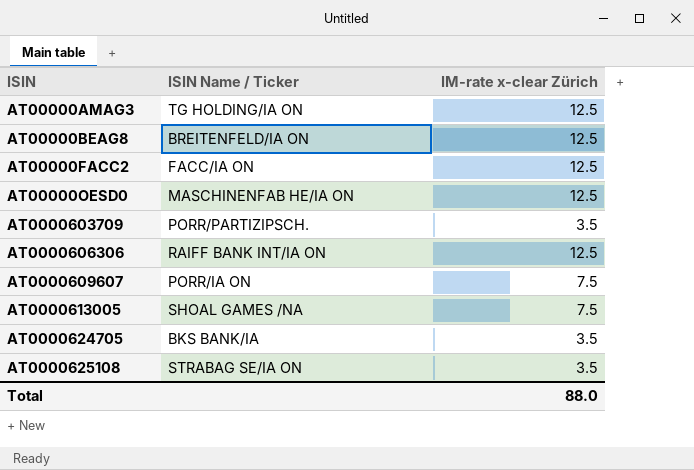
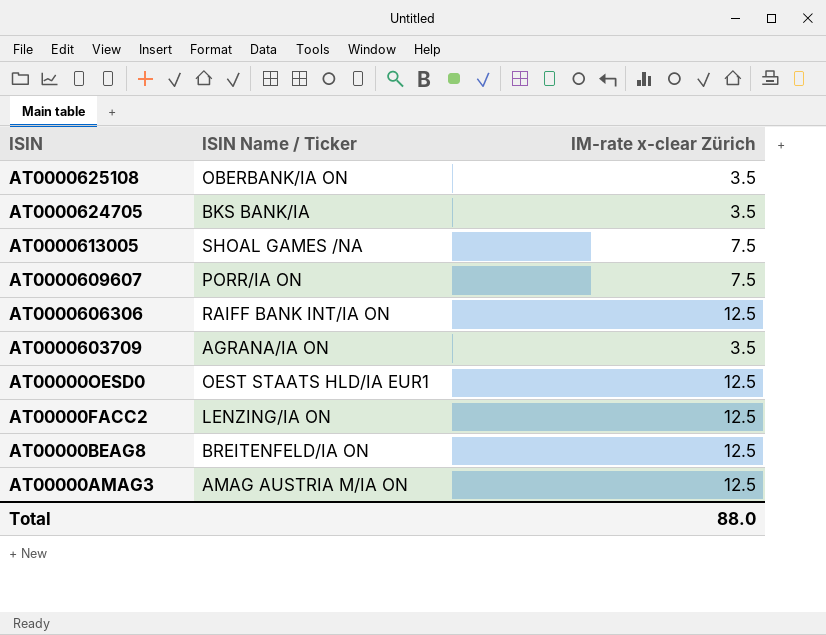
row order: ISIN ascending -> ISIN descending
AT0000625108 | ISIN Name / Ticker: STRABAG SE/IA ON -> OBERBANK/IA ON
AT0000603709 | ISIN Name / Ticker: PORR/PARTIZIPSCH. -> AGRANA/IA ON
AT00000OESD0 | ISIN Name / Ticker: MASCHINENFAB HE/IA ON -> OEST STAATS HLD/IA EUR1
AT00000FACC2 | ISIN Name / Ticker: FACC/IA ON -> LENZING/IA ON
AT00000AMAG3 | ISIN Name / Ticker: TG HOLDING/IA ON -> AMAG AUSTRIA M/IA ON

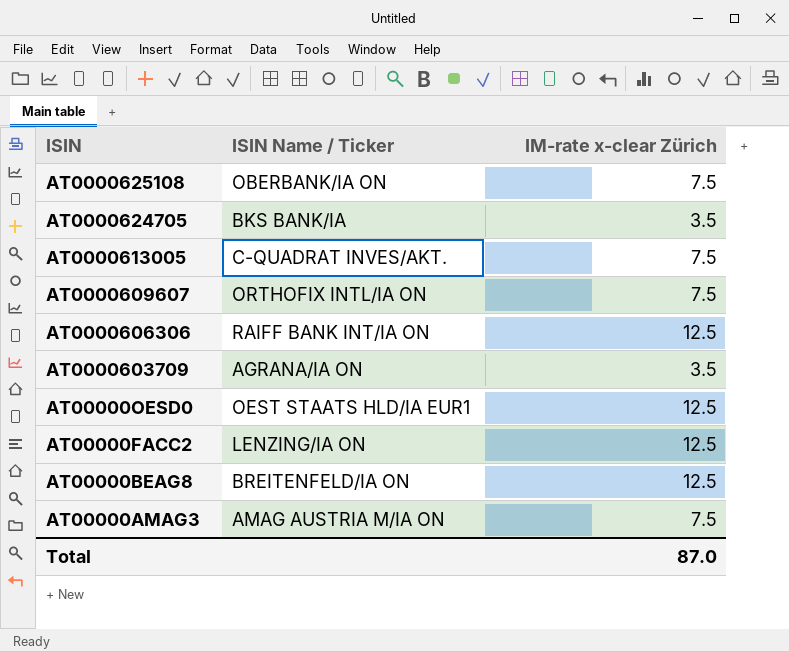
AT0000625108 | IM-rate x-clear Zürich: 3.5 -> 7.5
AT0000613005 | ISIN Name / Ticker: SHOAL GAMES /NA -> C-QUADRAT INVES/AKT.
AT0000609607 | ISIN Name / Ticker: PORR/IA ON -> ORTHOFIX INTL/IA ON
AT00000AMAG3 | IM-rate x-clear Zürich: 12.5 -> 7.5
Total | IM-rate x-clear Zürich: 88.0 -> 87.0

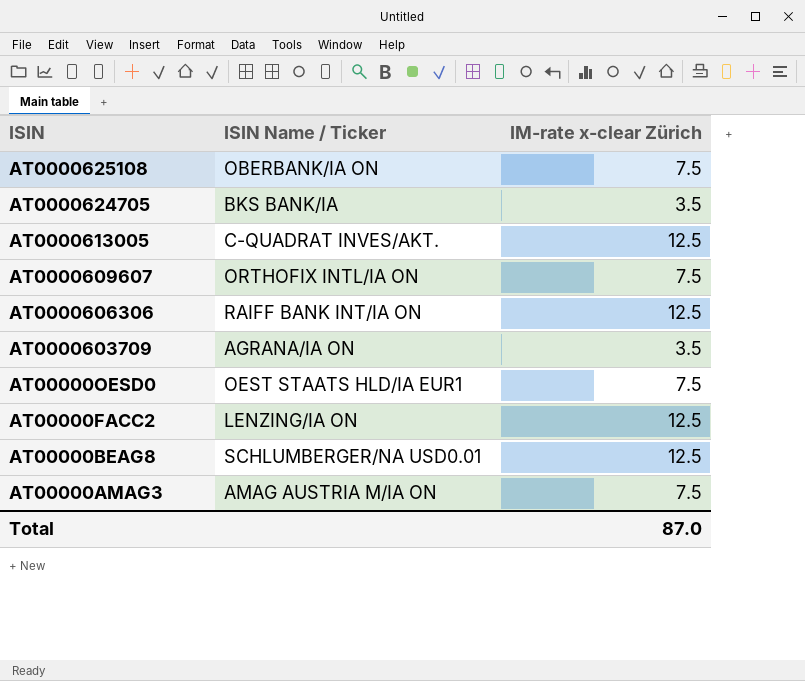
AT0000613005 | IM-rate x-clear Zürich: 7.5 -> 12.5
AT00000OESD0 | IM-rate x-clear Zürich: 12.5 -> 7.5
AT00000BEAG8 | ISIN Name / Ticker: BREITENFELD/IA ON -> SCHLUMBERGER/NA USD0.01

